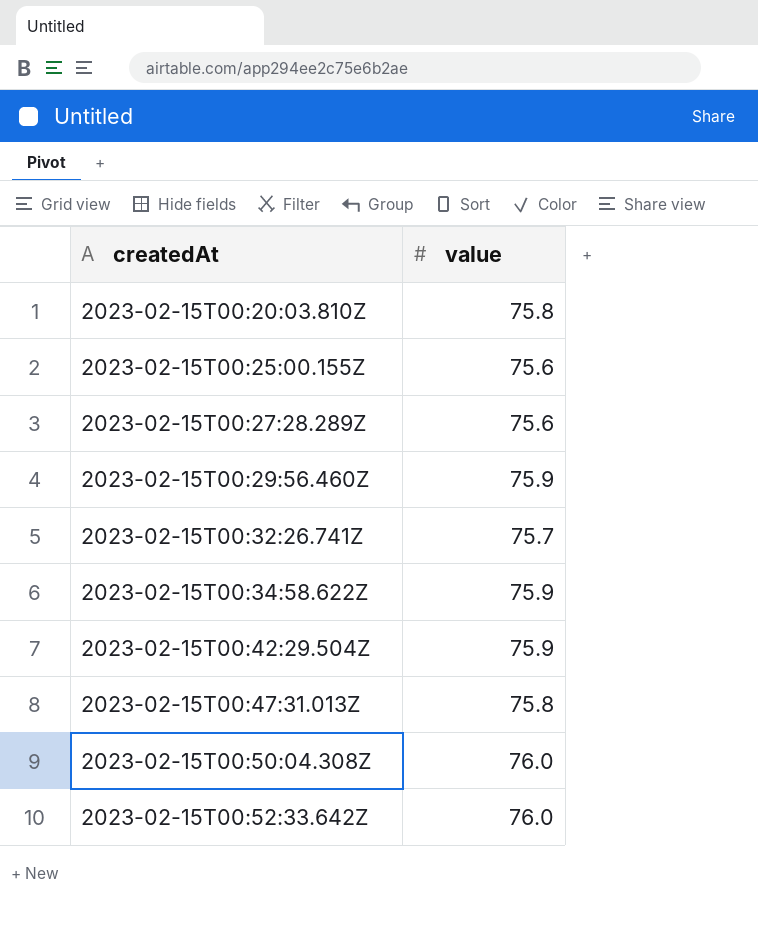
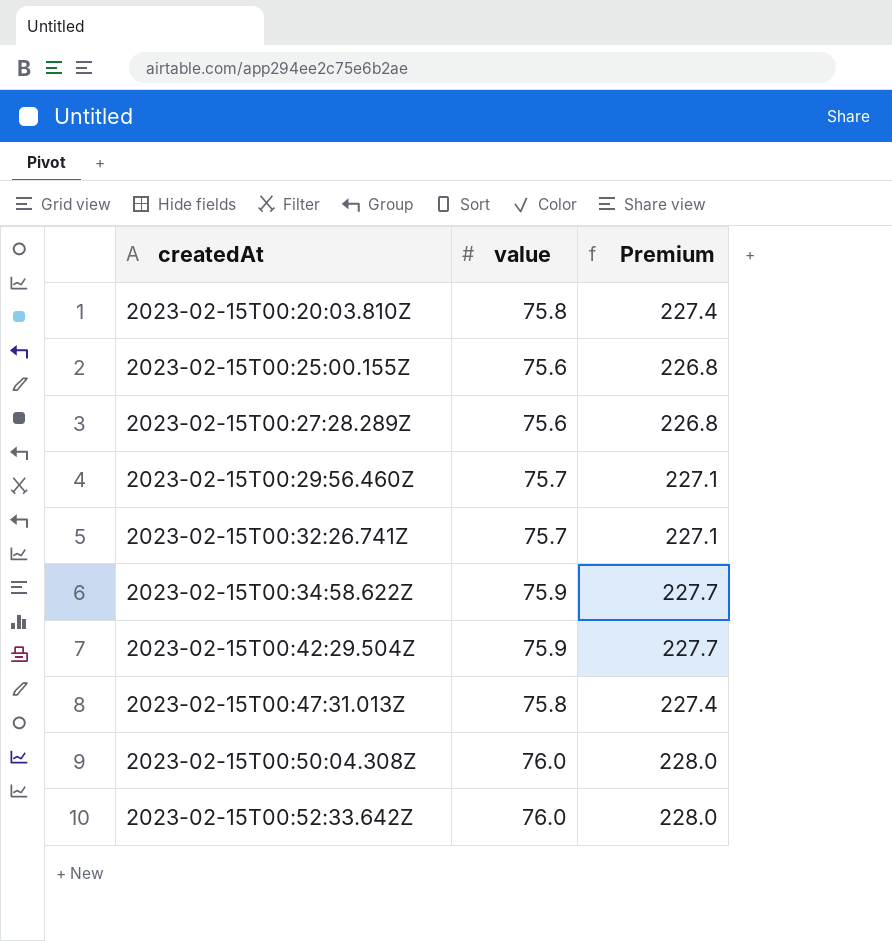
column Premium | formula: none -> [value] * 3
2023-02-15T00:29:56.460Z | value: 75.9 -> 75.7

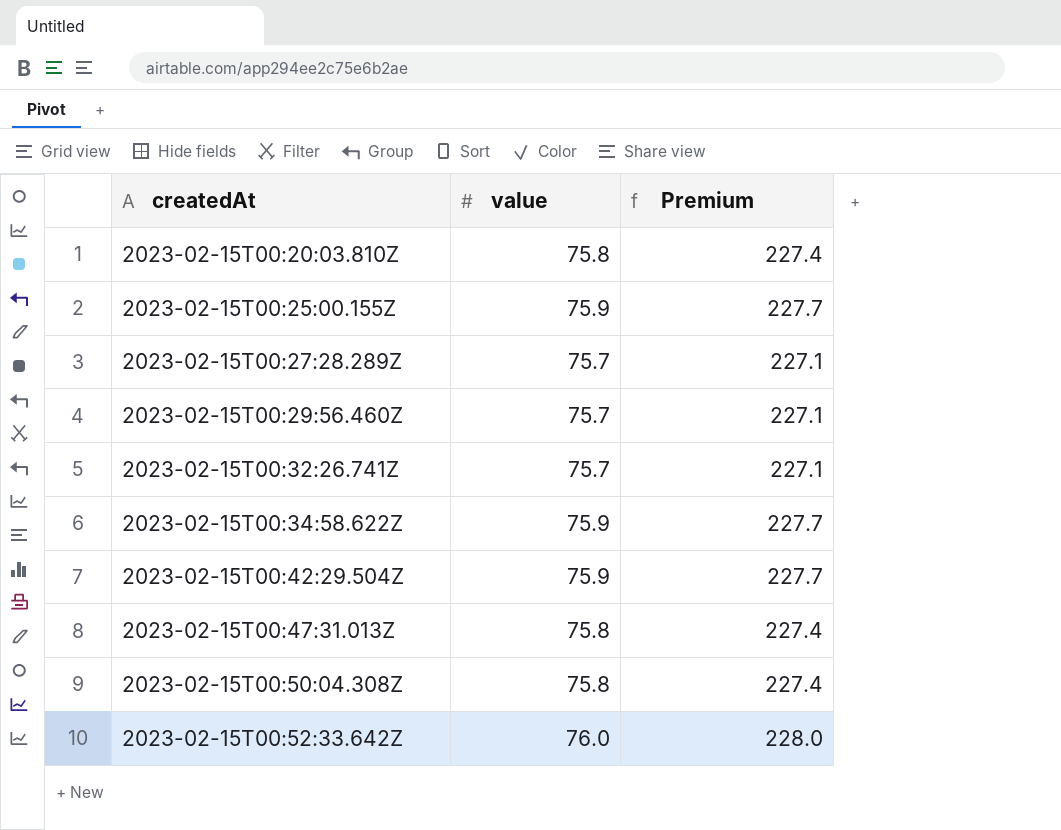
2023-02-15T00:25:00.155Z | value: 75.6 -> 75.9
2023-02-15T00:25:00.155Z | Premium: 226.8 -> 227.7
2023-02-15T00:27:28.289Z | value: 75.6 -> 75.7
2023-02-15T00:27:28.289Z | Premium: 226.8 -> 227.1
2023-02-15T00:50:04.308Z | value: 76.0 -> 75.8
2023-02-15T00:50:04.308Z | Premium: 228.0 -> 227.4

